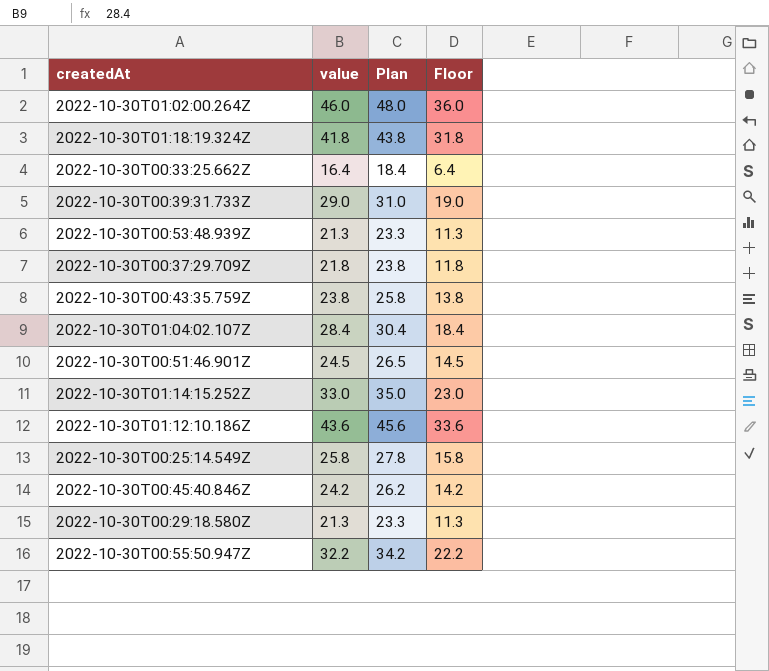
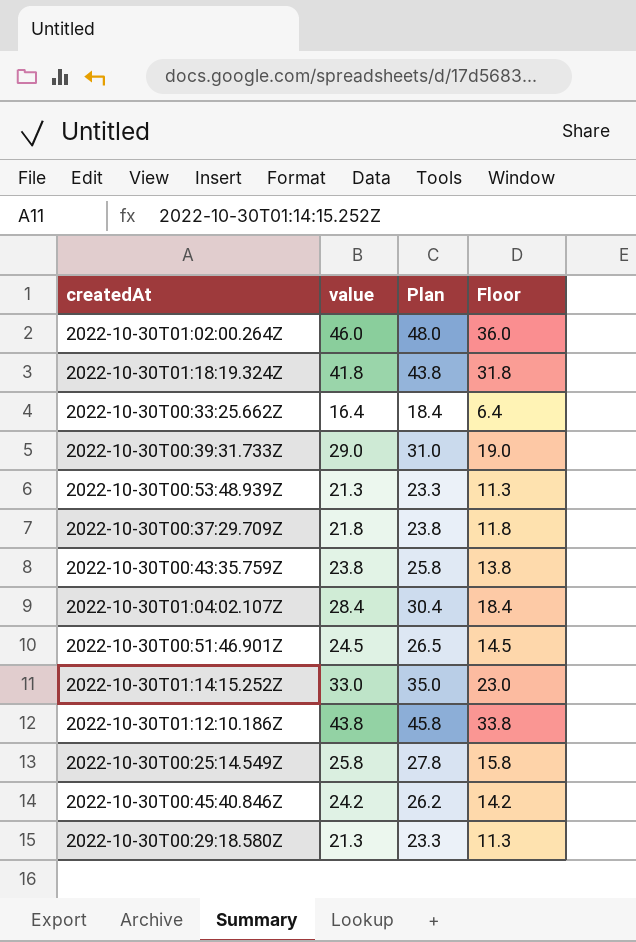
row 2022-10-30T00:55:50.947Z: 32.2 | 34.2 | 22.2 -> none
2022-10-30T01:12:10.186Z | value: 43.6 -> 43.8
2022-10-30T01:12:10.186Z | Plan: 45.6 -> 45.8
2022-10-30T01:12:10.186Z | Floor: 33.6 -> 33.8

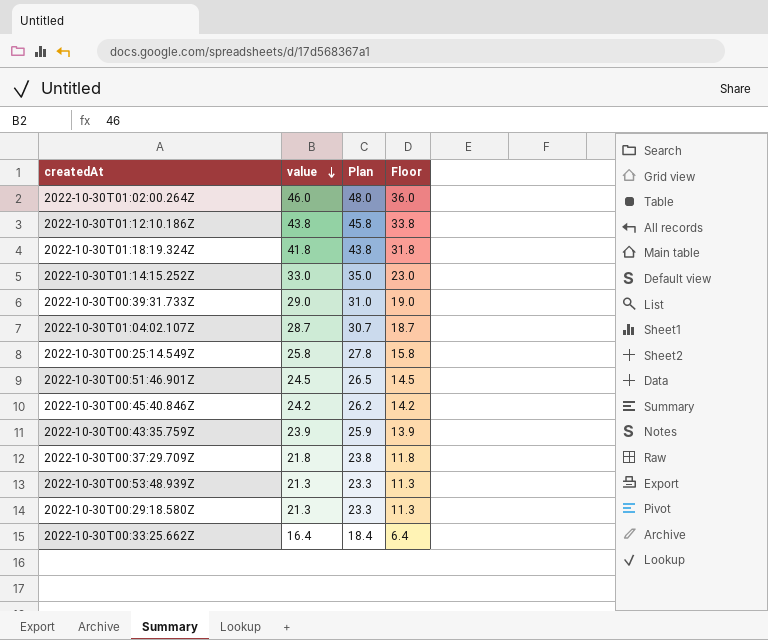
row order: none -> value descending
2022-10-30T01:04:02.107Z | value: 28.4 -> 28.7
2022-10-30T01:04:02.107Z | Plan: 30.4 -> 30.7
2022-10-30T01:04:02.107Z | Floor: 18.4 -> 18.7
2022-10-30T00:43:35.759Z | value: 23.8 -> 23.9
2022-10-30T00:43:35.759Z | Plan: 25.8 -> 25.9
2022-10-30T00:43:35.759Z | Floor: 13.8 -> 13.9

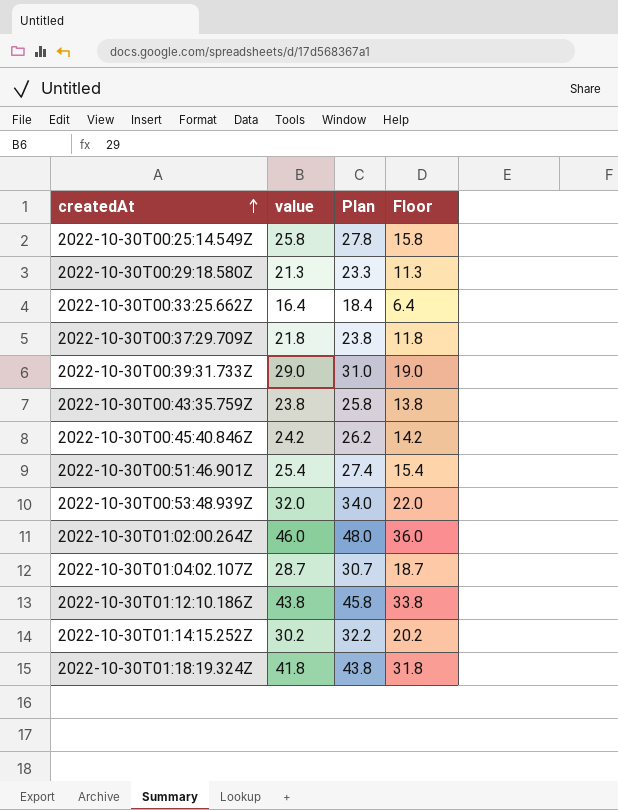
row order: value descending -> createdAt ascending
2022-10-30T00:43:35.759Z | value: 23.9 -> 23.8
2022-10-30T00:43:35.759Z | Plan: 25.9 -> 25.8
2022-10-30T00:43:35.759Z | Floor: 13.9 -> 13.8
2022-10-30T00:51:46.901Z | value: 24.5 -> 25.4
2022-10-30T00:51:46.901Z | Plan: 26.5 -> 27.4
2022-10-30T00:51:46.901Z | Floor: 14.5 -> 15.4
2022-10-30T00:53:48.939Z | value: 21.3 -> 32.0
2022-10-30T00:53:48.939Z | Plan: 23.3 -> 34.0
2022-10-30T00:53:48.939Z | Floor: 11.3 -> 22.0
2022-10-30T01:14:15.252Z | value: 33.0 -> 30.2
2022-10-30T01:14:15.252Z | Plan: 35.0 -> 32.2
2022-10-30T01:14:15.252Z | Floor: 23.0 -> 20.2

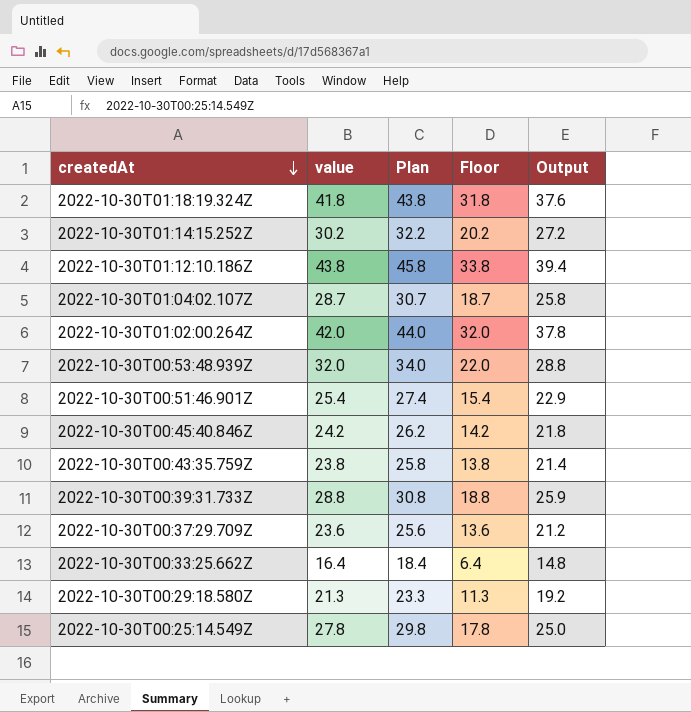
row order: createdAt ascending -> createdAt descending
column Output | formula: none -> [value] * 0.9
2022-10-30T01:02:00.264Z | value: 46.0 -> 42.0
2022-10-30T01:02:00.264Z | Plan: 48.0 -> 44.0
2022-10-30T01:02:00.264Z | Floor: 36.0 -> 32.0
2022-10-30T00:39:31.733Z | value: 29.0 -> 28.8
2022-10-30T00:39:31.733Z | Plan: 31.0 -> 30.8
2022-10-30T00:39:31.733Z | Floor: 19.0 -> 18.8
2022-10-30T00:37:29.709Z | value: 21.8 -> 23.6
2022-10-30T00:37:29.709Z | Plan: 23.8 -> 25.6
2022-10-30T00:37:29.709Z | Floor: 11.8 -> 13.6
2022-10-30T00:25:14.549Z | value: 25.8 -> 27.8
2022-10-30T00:25:14.549Z | Plan: 27.8 -> 29.8
2022-10-30T00:25:14.549Z | Floor: 15.8 -> 17.8

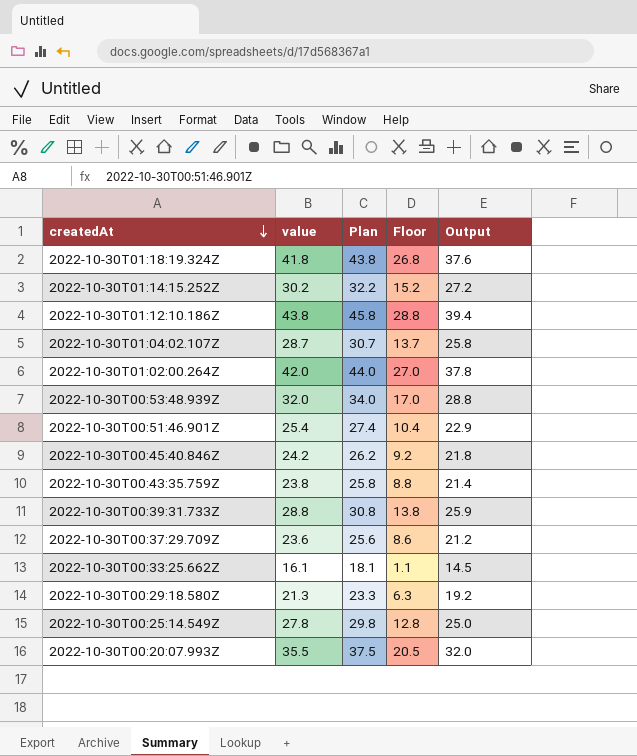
column Floor | formula: [value] - 10 -> [value] - 15
2022-10-30T00:33:25.662Z | value: 16.4 -> 16.1
2022-10-30T00:33:25.662Z | Plan: 18.4 -> 18.1
2022-10-30T00:33:25.662Z | Output: 14.8 -> 14.5
row 2022-10-30T00:20:07.993Z: none -> 35.5 | 37.5 | 20.5 | 32.0

